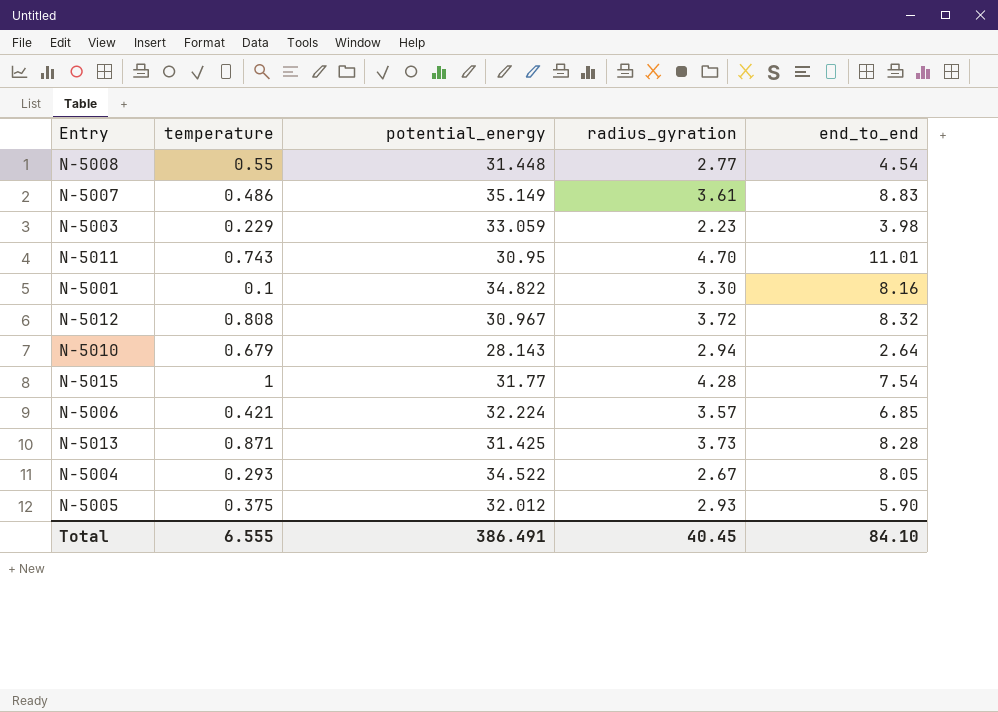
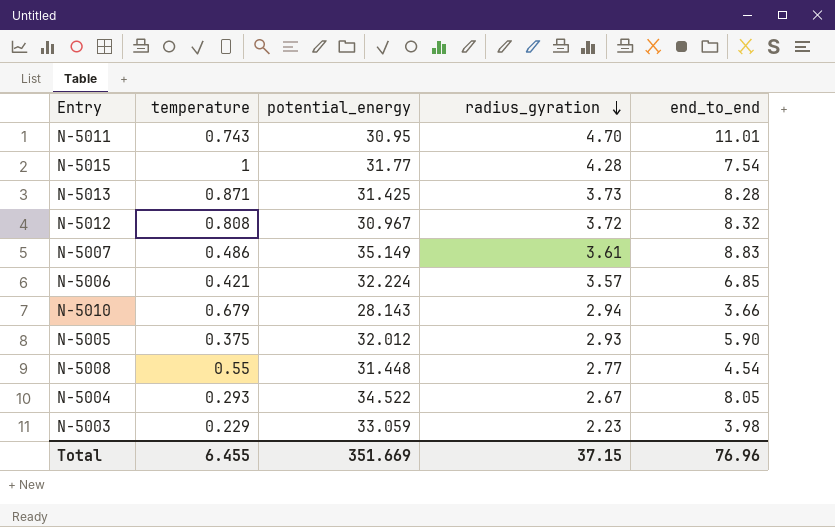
row order: none -> radius_gyration descending
row N-5001: 0.1 | 34.822 | 3.30 | 8.16 -> none
N-5010 | end_to_end: 2.64 -> 3.66
Total | temperature: 6.555 -> 6.455
Total | potential_energy: 386.491 -> 351.669
Total | radius_gyration: 40.45 -> 37.15
Total | end_to_end: 84.10 -> 76.96

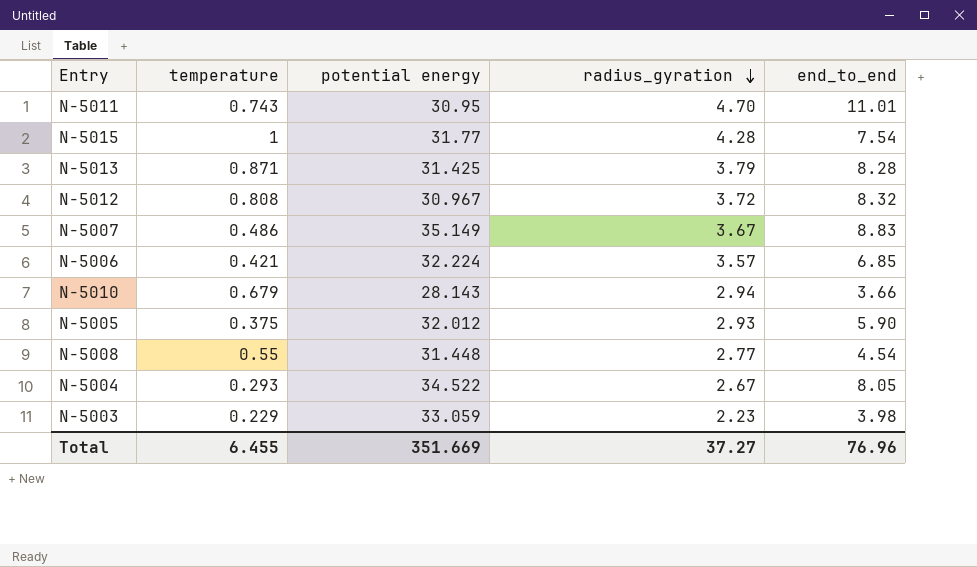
column name: potential_energy -> potential energy
N-5013 | radius_gyration: 3.73 -> 3.79
N-5007 | radius_gyration: 3.61 -> 3.67
Total | radius_gyration: 37.15 -> 37.27

